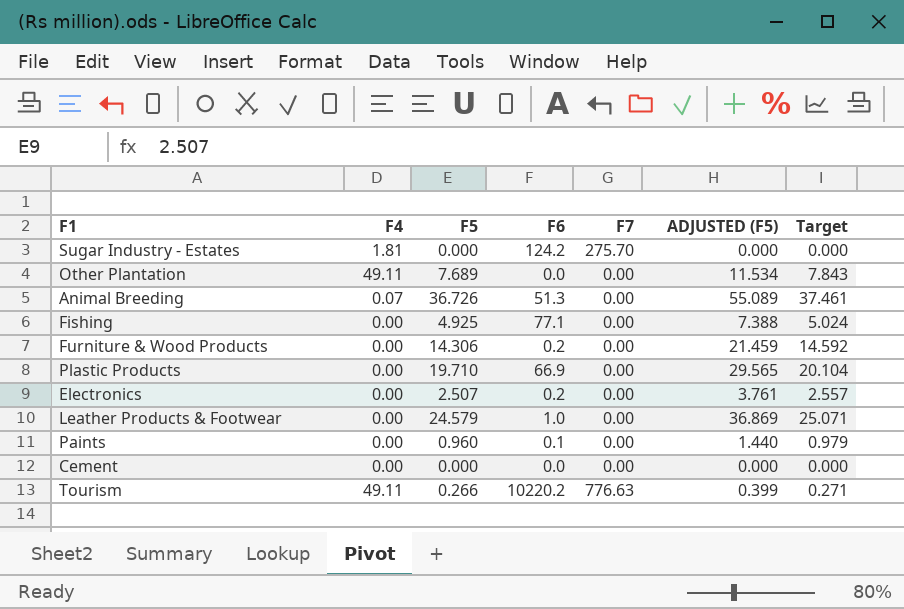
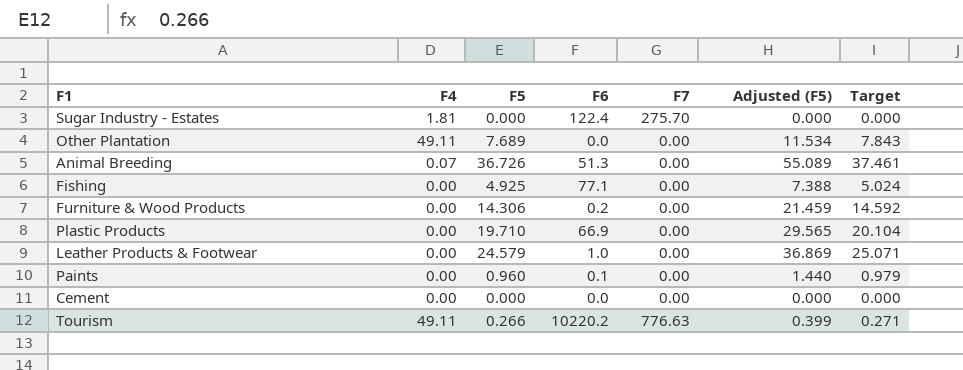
column name: ADJUSTED (F5) -> Adjusted (F5)
row Electronics: 0.00 | 2.507 | 0.2 | 0.00 | 3.761 | 2.557 -> none
Sugar Industry - Estates | F6: 124.2 -> 122.4

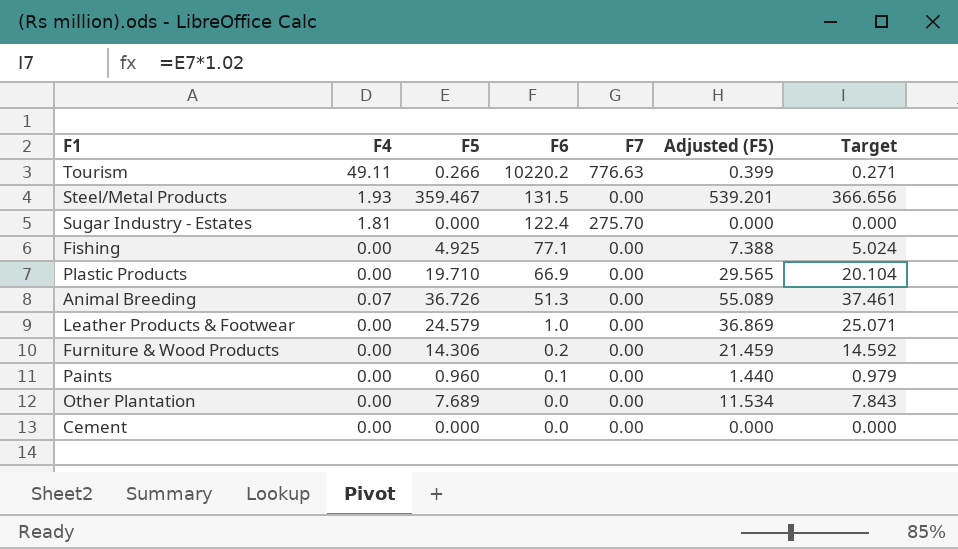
row order: none -> F6 descending
row Steel/Metal Products: none -> 1.93 | 359.467 | 131.5 | 0.00 | 539.201 | 366.656
Other Plantation | F4: 49.11 -> 0.00

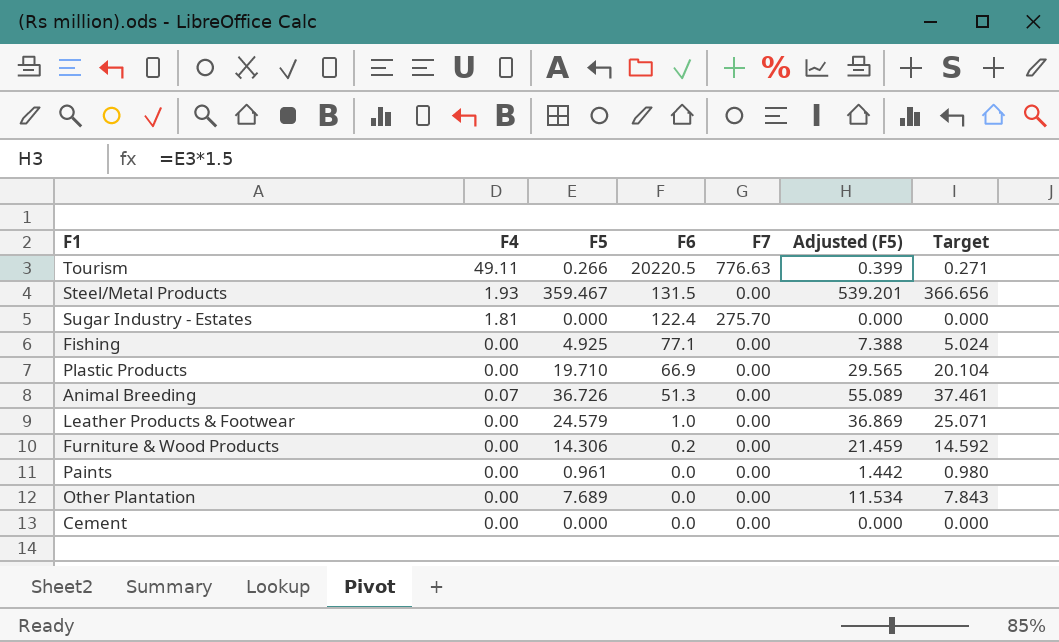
Tourism | F6: 10220.2 -> 20220.5
Paints | F5: 0.960 -> 0.961
Paints | F6: 0.1 -> 0.0
Paints | Adjusted (F5): 1.440 -> 1.442
Paints | Target: 0.979 -> 0.980

